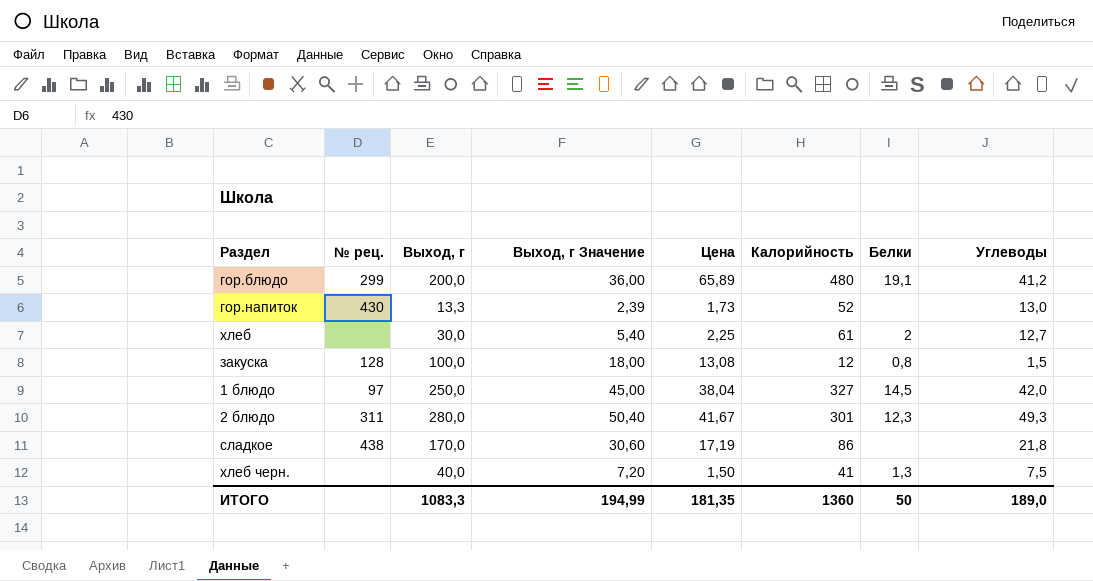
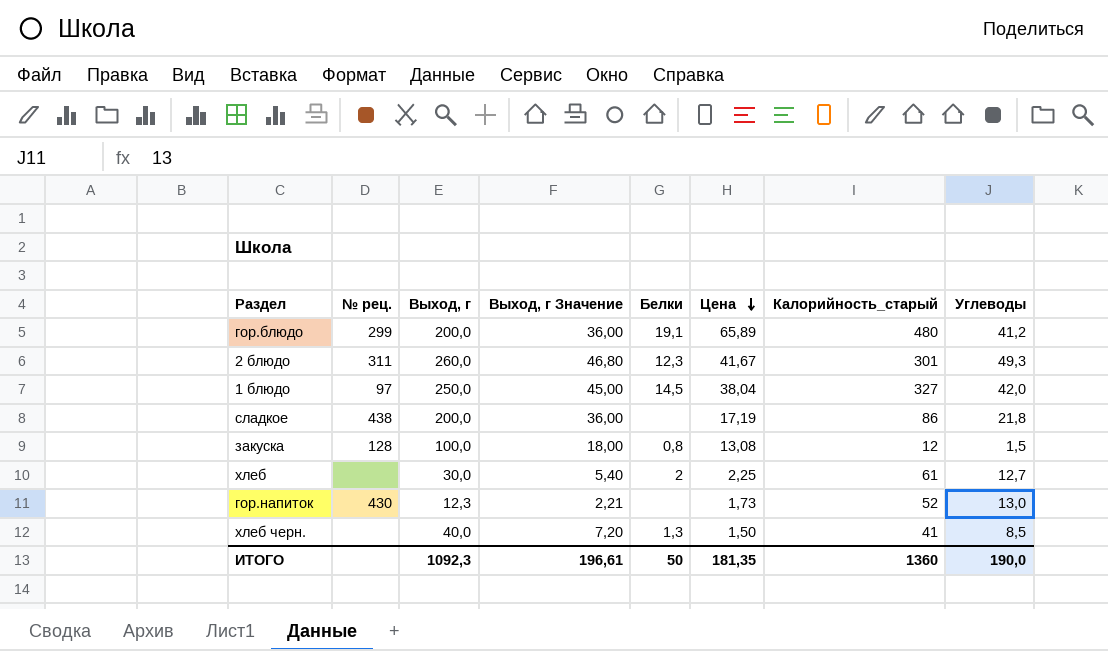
row order: none -> Цена descending
column Белки | position: 7 -> 5
column name: Калорийность -> Калорийность_старый
2 блюдо | Выход, г: 280,0 -> 260,0
2 блюдо | Выход, г Значение: 50,40 -> 46,80
сладкое | Выход, г: 170,0 -> 200,0
сладкое | Выход, г Значение: 30,60 -> 36,00
гор.напиток | Выход, г: 13,3 -> 12,3
гор.напиток | Выход, г Значение: 2,39 -> 2,21
хлеб черн. | Углеводы: 7,5 -> 8,5
ИТОГО | Выход, г: 1083,3 -> 1092,3
ИТОГО | Выход, г Значение: 194,99 -> 196,61
ИТОГО | Углеводы: 189,0 -> 190,0

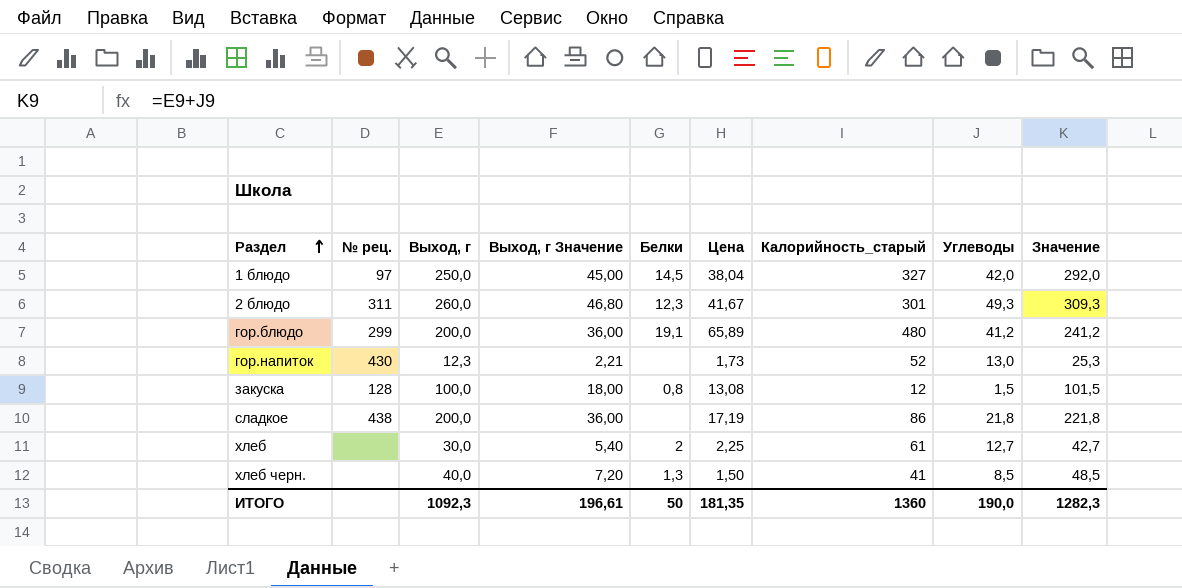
row order: Цена descending -> Раздел ascending
column Значение | formula: none -> [Выход, г] + [Углеводы]

